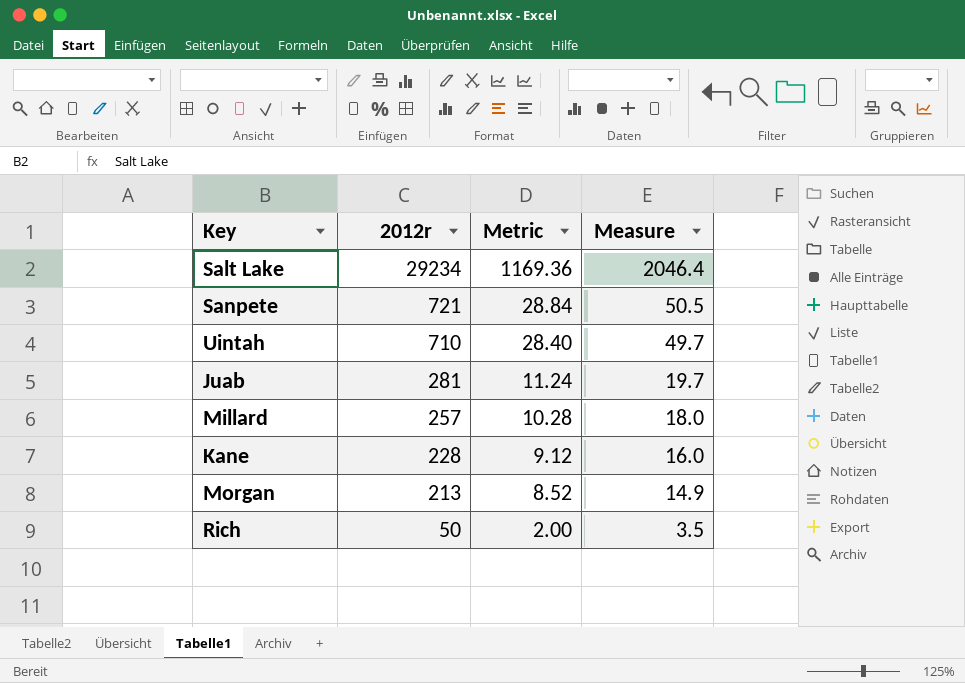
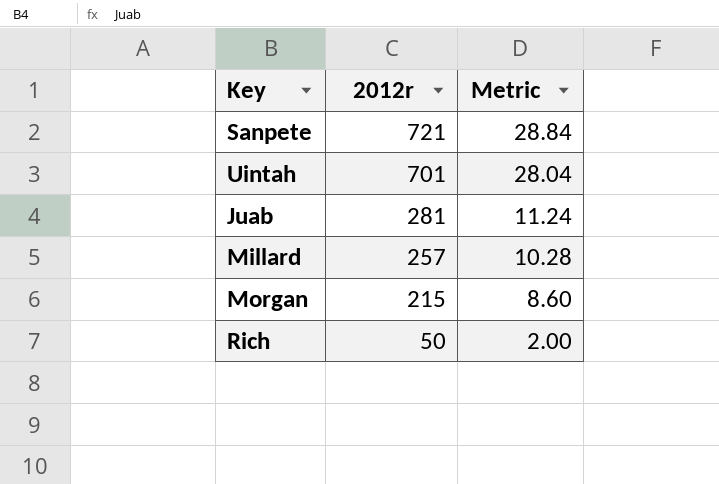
column Measure | formula: [2012r] * 0.07 -> none
row Salt Lake: 29234 | 1169.36 | 2046.4 -> none
row Kane: 228 | 9.12 | 16.0 -> none
Uintah | 2012r: 710 -> 701
Uintah | Metric: 28.40 -> 28.04
Morgan | 2012r: 213 -> 215
Morgan | Metric: 8.52 -> 8.60

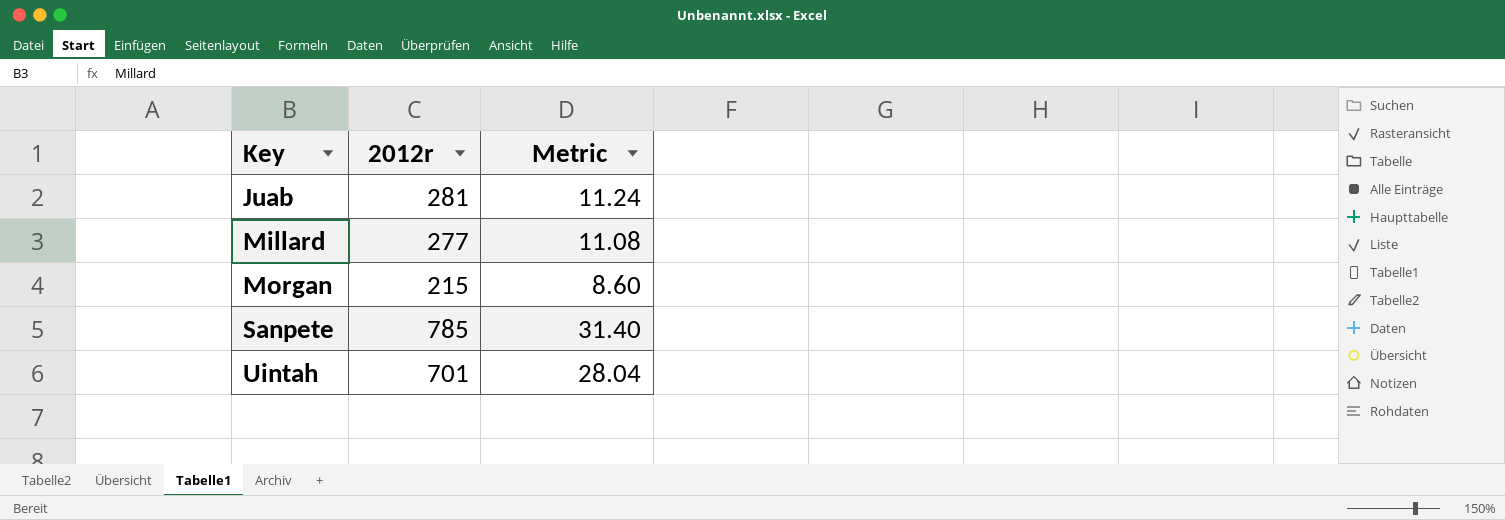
row order: 2012r descending -> Key ascending
row Rich: 50 | 2.00 -> none
Millard | 2012r: 257 -> 277
Millard | Metric: 10.28 -> 11.08
Sanpete | 2012r: 721 -> 785
Sanpete | Metric: 28.84 -> 31.40

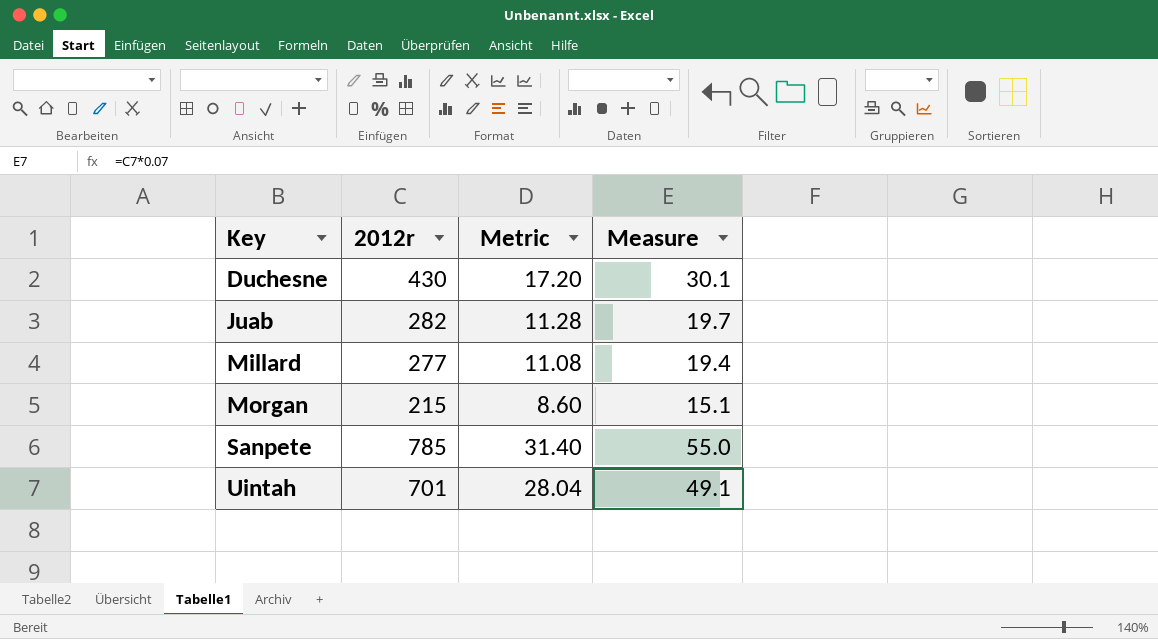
column Measure | formula: none -> [2012r] * 0.07
row Duchesne: none -> 430 | 17.20 | 30.1
Juab | 2012r: 281 -> 282
Juab | Metric: 11.24 -> 11.28

